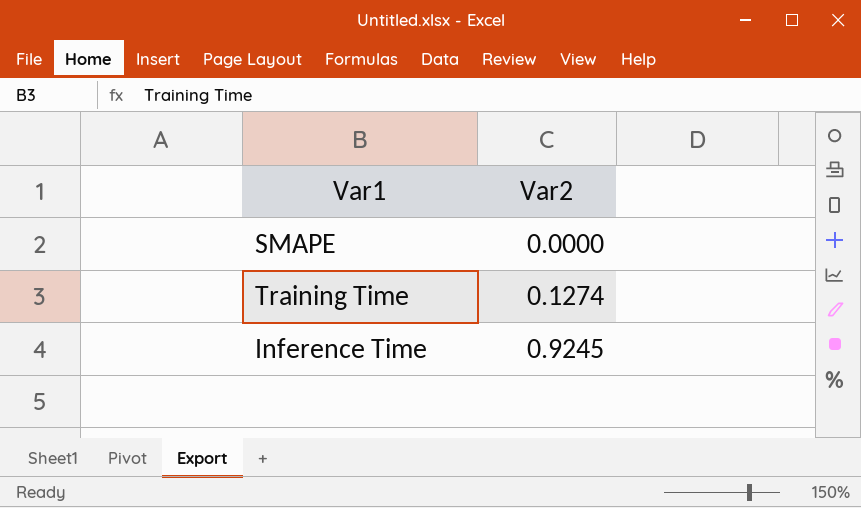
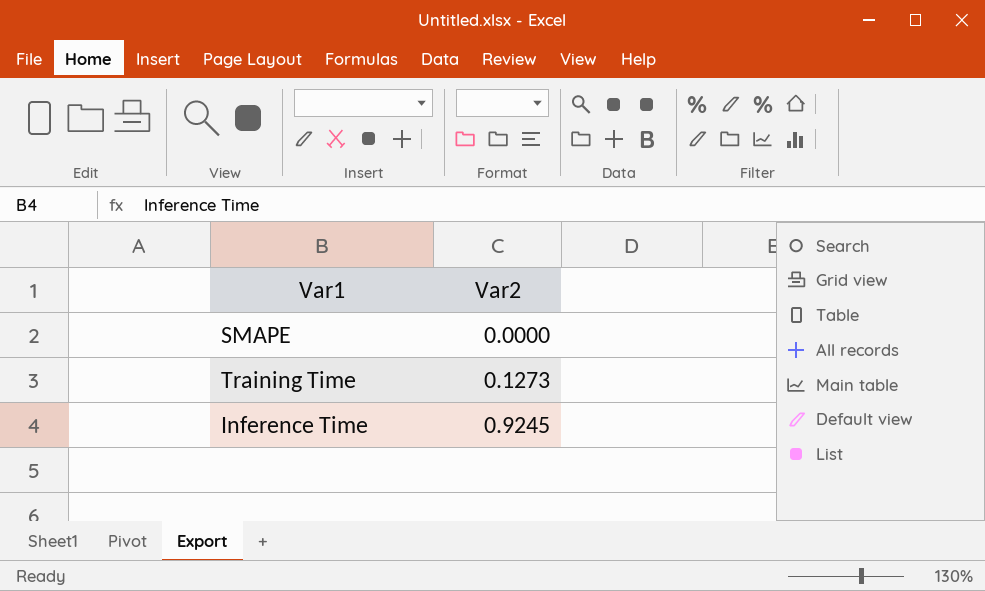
Training Time | Var2: 0.1274 -> 0.1273

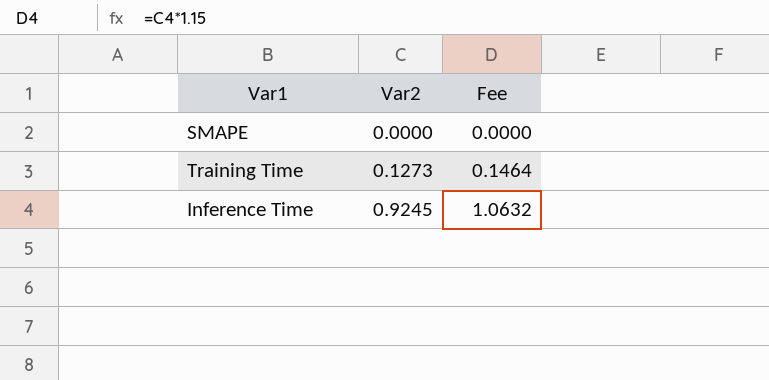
column Fee | formula: none -> [Var2] * 1.15

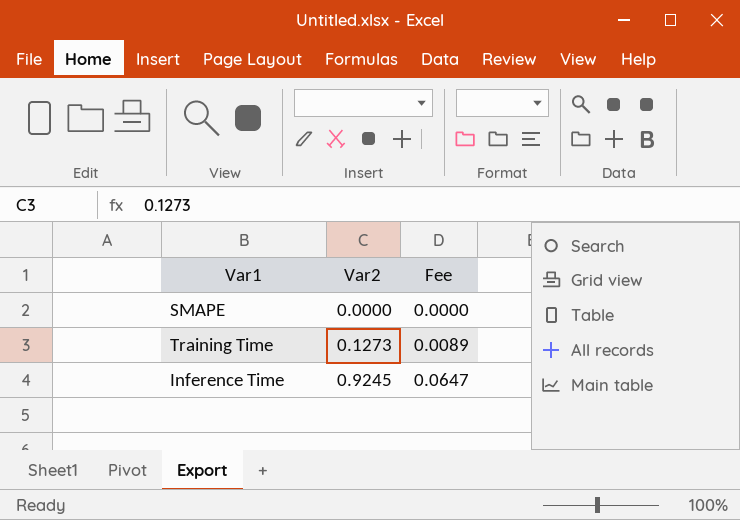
column Fee | formula: [Var2] * 1.15 -> [Var2] * 0.07

